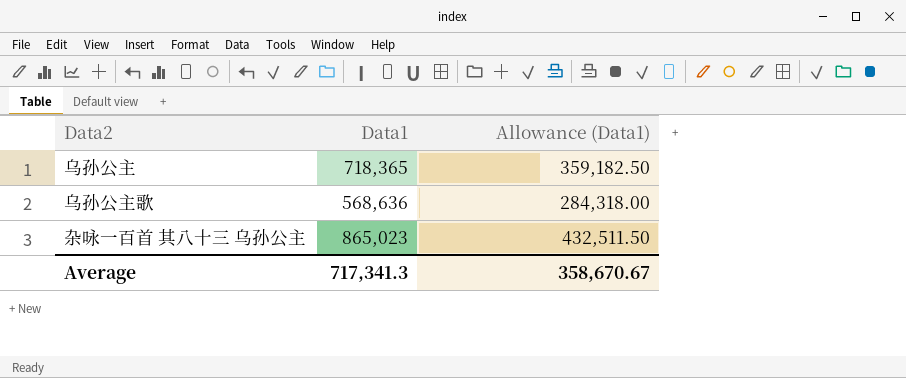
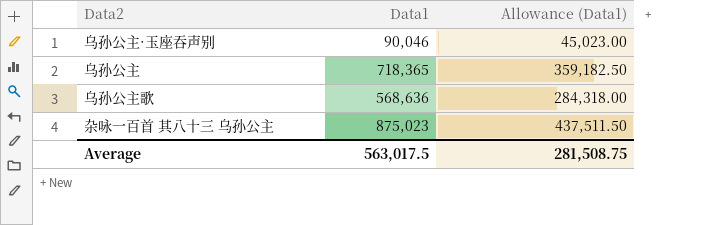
row 乌孙公主·玉座吞声别: none -> 90,046 | 45,023.00
杂咏一百首 其八十三 乌孙公主 | Data1: 865,023 -> 875,023
杂咏一百首 其八十三 乌孙公主 | Allowance (Data1): 432,511.50 -> 437,511.50
Average | Data1: 717,341.3 -> 563,017.5
Average | Allowance (Data1): 358,670.67 -> 281,508.75

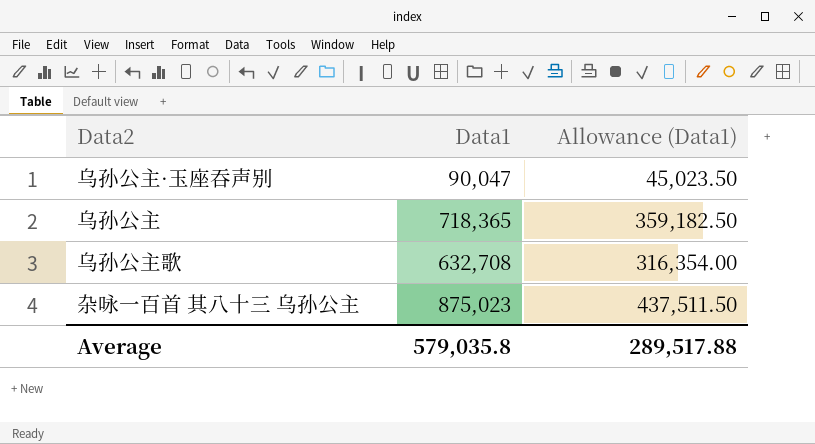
乌孙公主·玉座吞声别 | Data1: 90,046 -> 90,047
乌孙公主·玉座吞声别 | Allowance (Data1): 45,023.00 -> 45,023.50
乌孙公主歌 | Data1: 568,636 -> 632,708
乌孙公主歌 | Allowance (Data1): 284,318.00 -> 316,354.00
Average | Data1: 563,017.5 -> 579,035.8
Average | Allowance (Data1): 281,508.75 -> 289,517.88

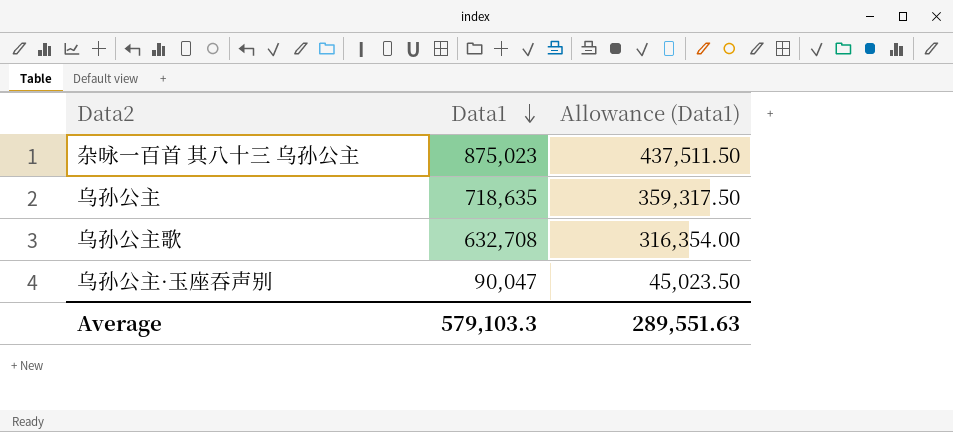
row order: none -> Data1 descending
乌孙公主 | Data1: 718,365 -> 718,635
乌孙公主 | Allowance (Data1): 359,182.50 -> 359,317.50
Average | Data1: 579,035.8 -> 579,103.3
Average | Allowance (Data1): 289,517.88 -> 289,551.63

